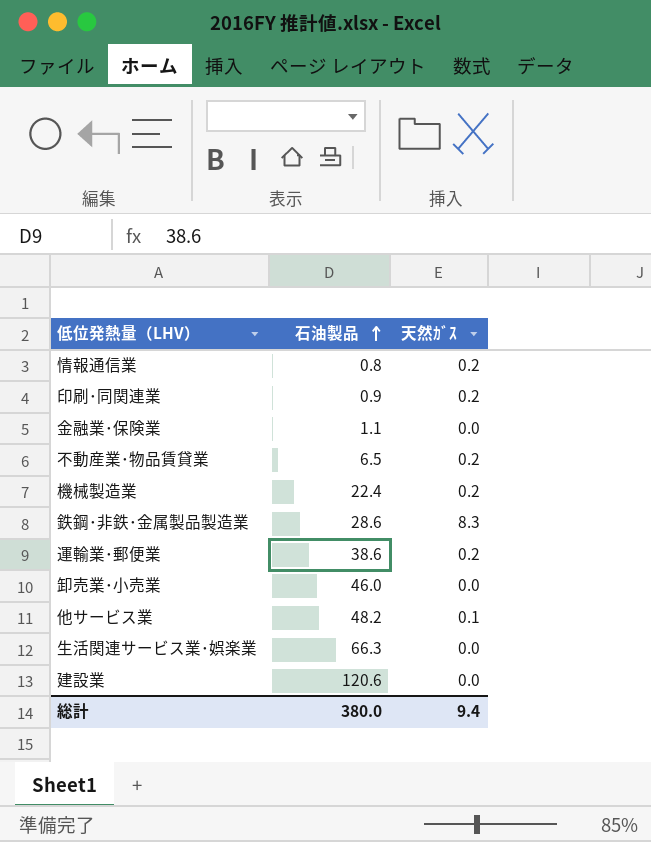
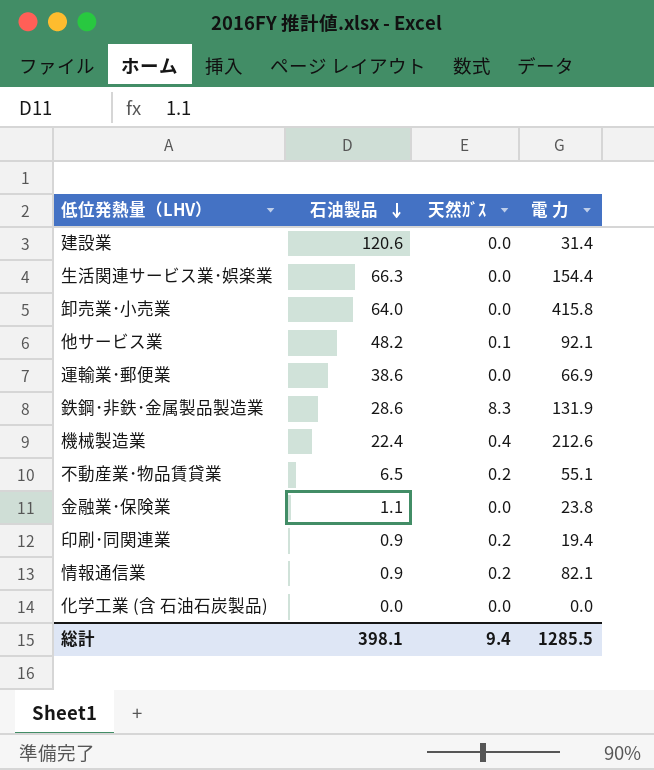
row order: 石油製品 ascending -> 石油製品 descending
column 電 力 | position: none -> 4
卸売業･小売業 | 石油製品: 46.0 -> 64.0
運輸業･郵便業 | 天然ｶﾞｽ: 0.2 -> 0.0
機械製造業 | 天然ｶﾞｽ: 0.2 -> 0.4
情報通信業 | 石油製品: 0.8 -> 0.9
row 化学工業 (含 石油石炭製品): none -> 0.0 | 0.0 | 0.0
総計 | 石油製品: 380.0 -> 398.1

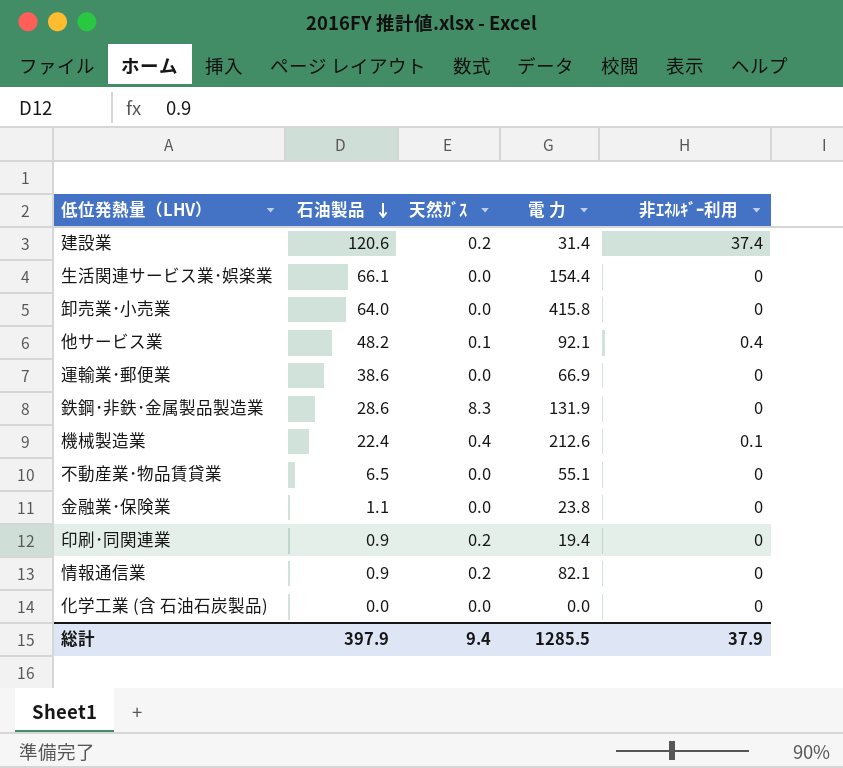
column 非ｴﾈﾙｷﾞｰ利用 | position: none -> 5
建設業 | 天然ｶﾞｽ: 0.0 -> 0.2
生活関連サービス業･娯楽業 | 石油製品: 66.3 -> 66.1
不動産業･物品賃貸業 | 天然ｶﾞｽ: 0.2 -> 0.0
総計 | 石油製品: 398.1 -> 397.9

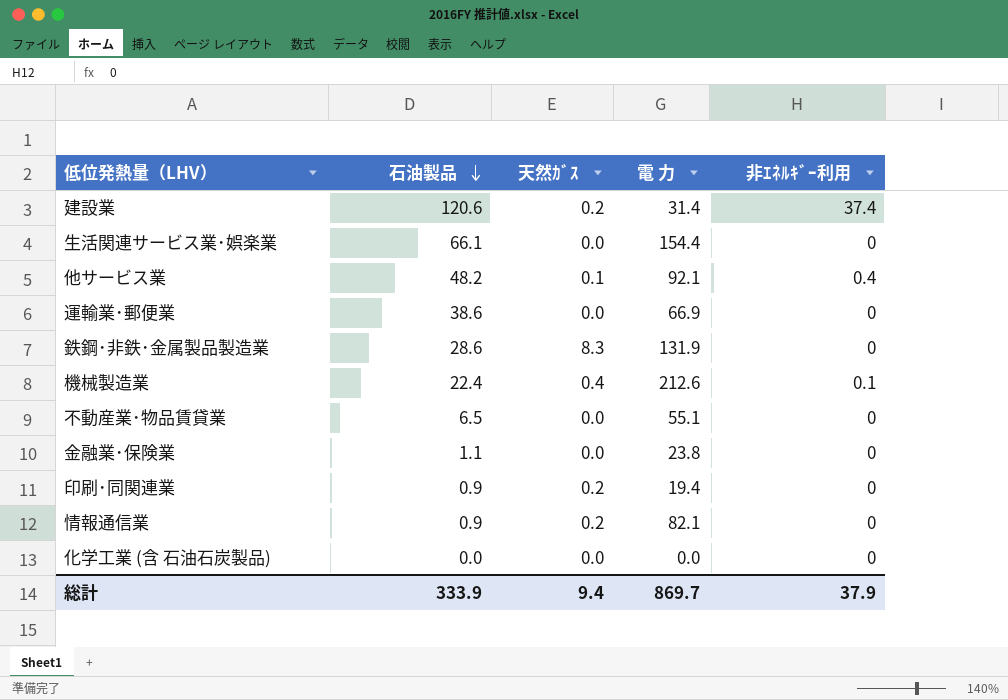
row 卸売業･小売業: 64.0 | 0.0 | 415.8 | 0 -> none
総計 | 石油製品: 397.9 -> 333.9
総計 | 電 力: 1285.5 -> 869.7

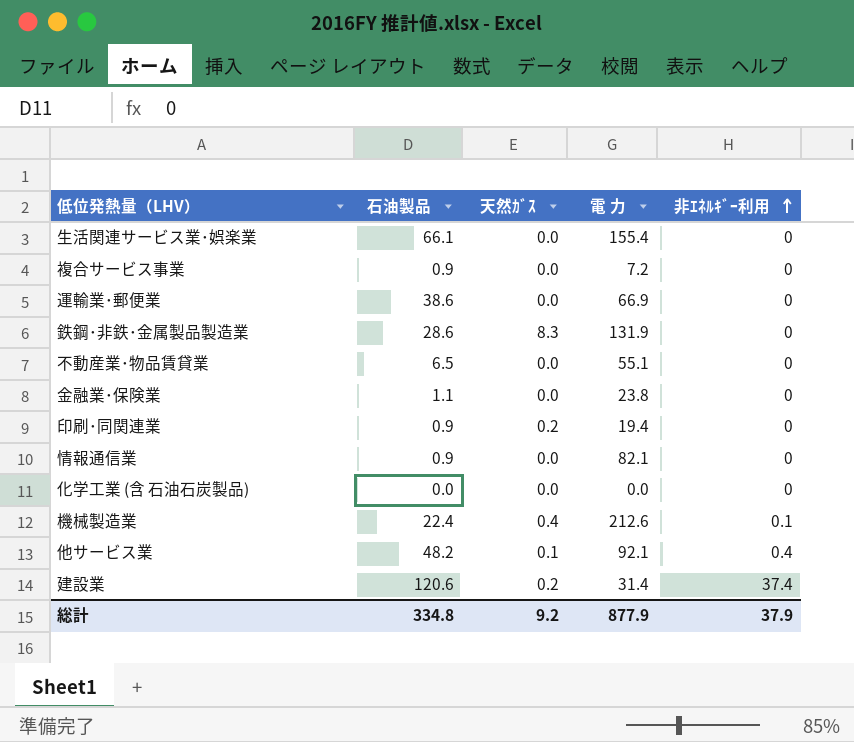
row order: 石油製品 descending -> 非ｴﾈﾙｷﾞｰ利用 ascending
生活関連サービス業･娯楽業 | 電 力: 154.4 -> 155.4
row 複合サービス事業: none -> 0.9 | 0.0 | 7.2 | 0
情報通信業 | 天然ｶﾞｽ: 0.2 -> 0.0
総計 | 石油製品: 333.9 -> 334.8
総計 | 天然ｶﾞｽ: 9.4 -> 9.2
総計 | 電 力: 869.7 -> 877.9

